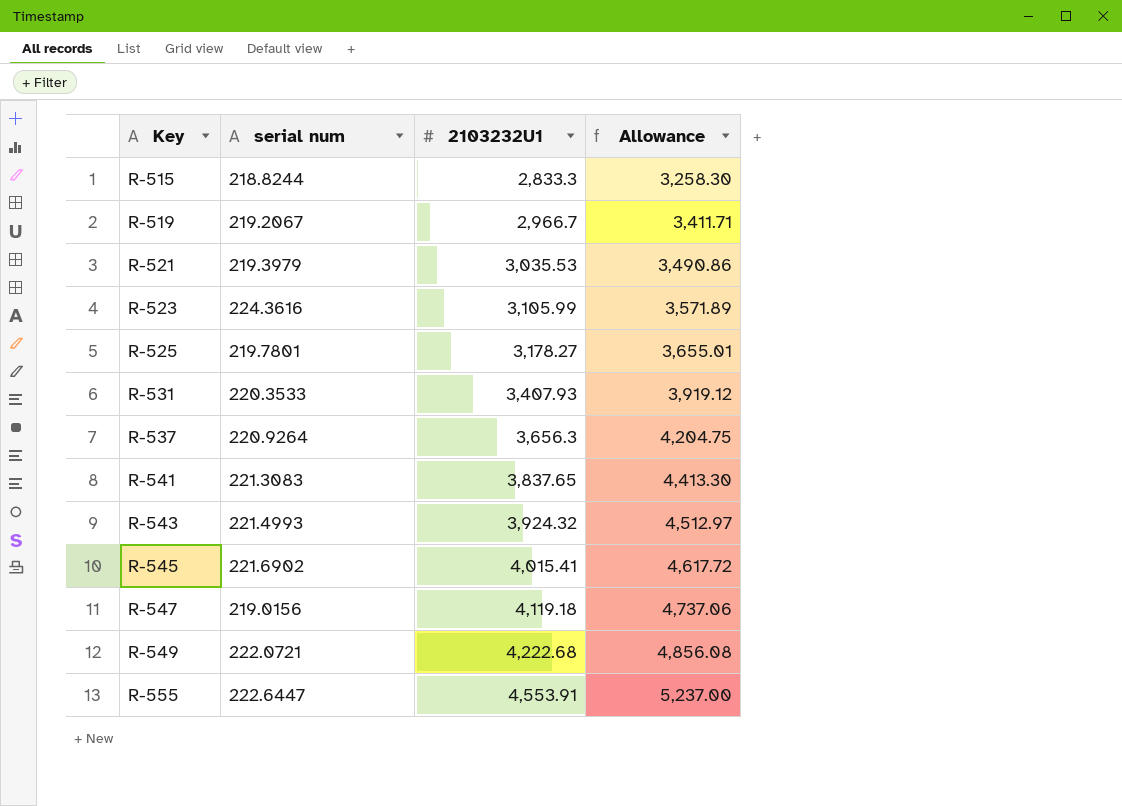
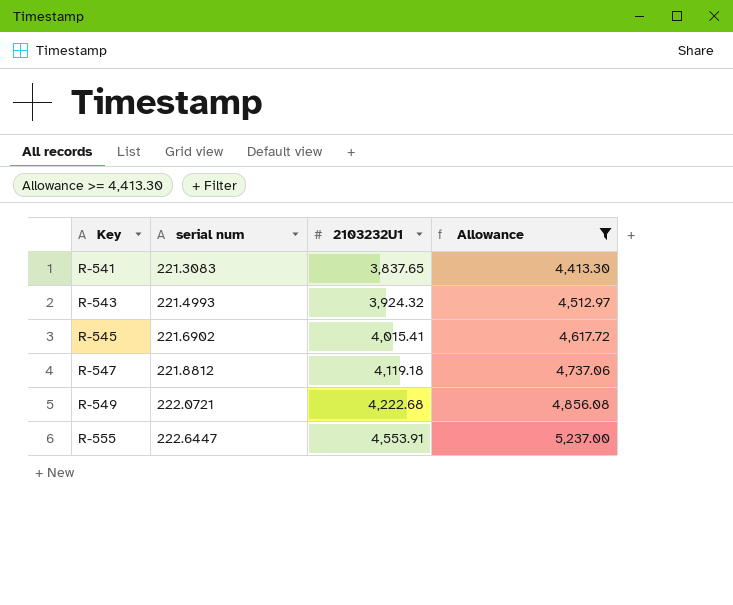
filter: none -> Allowance >= 4,413.30
R-547 | serial num: 219.0156 -> 221.8812

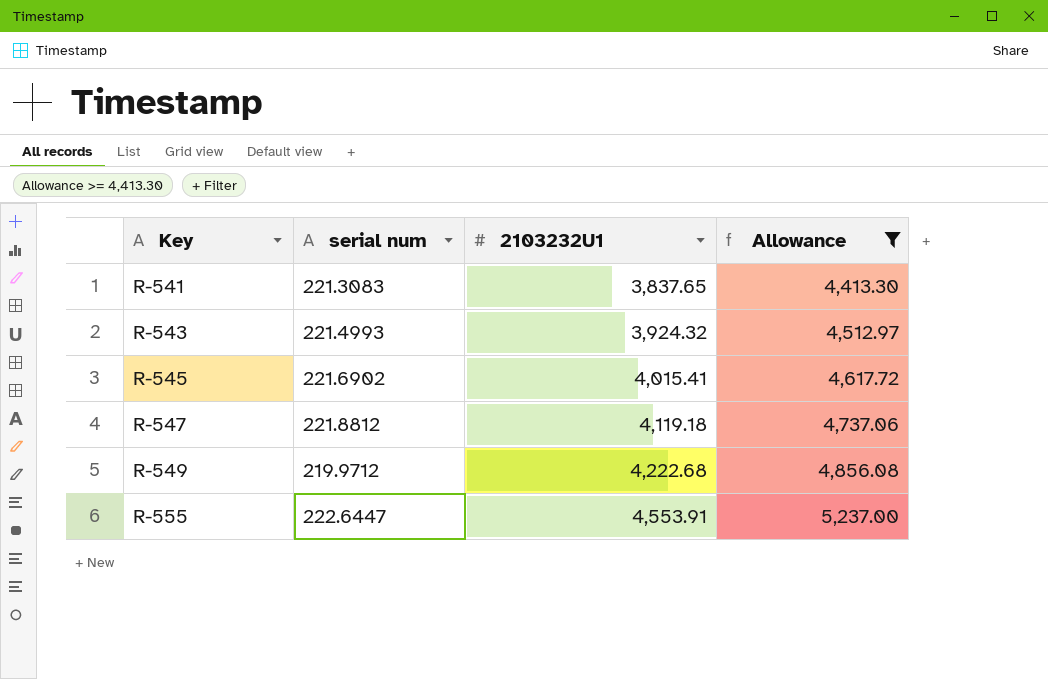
R-549 | serial num: 222.0721 -> 219.9712

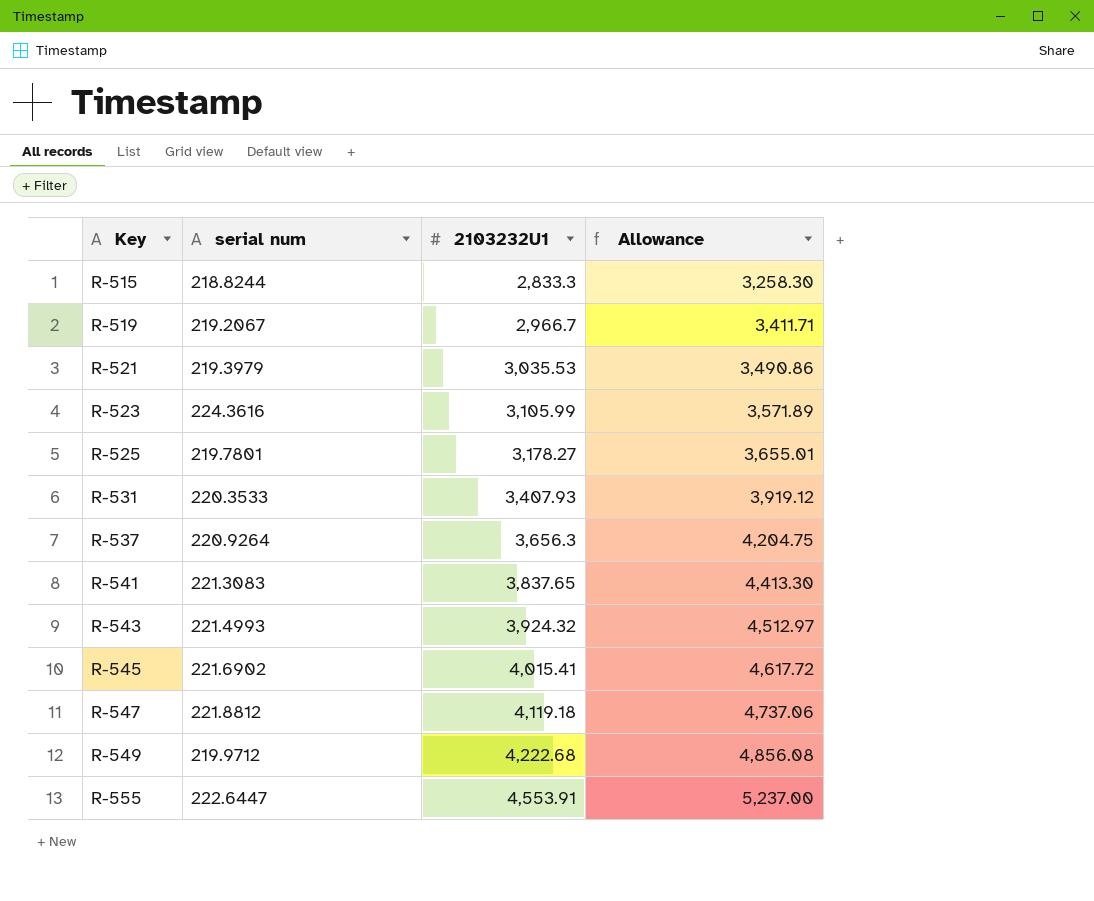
filter: Allowance >= 4,413.30 -> none

